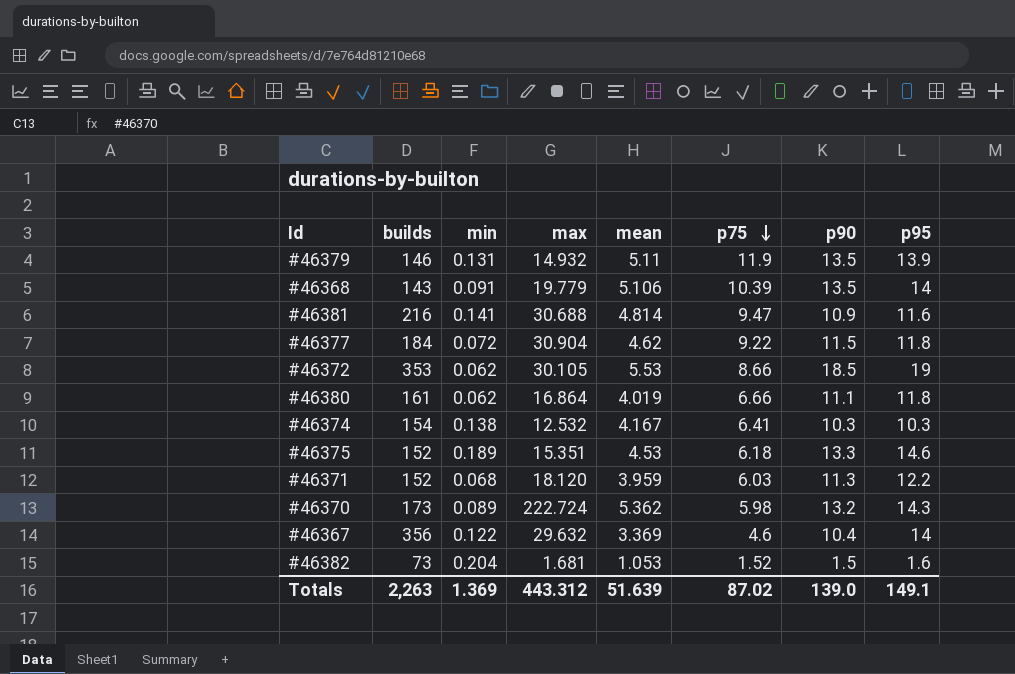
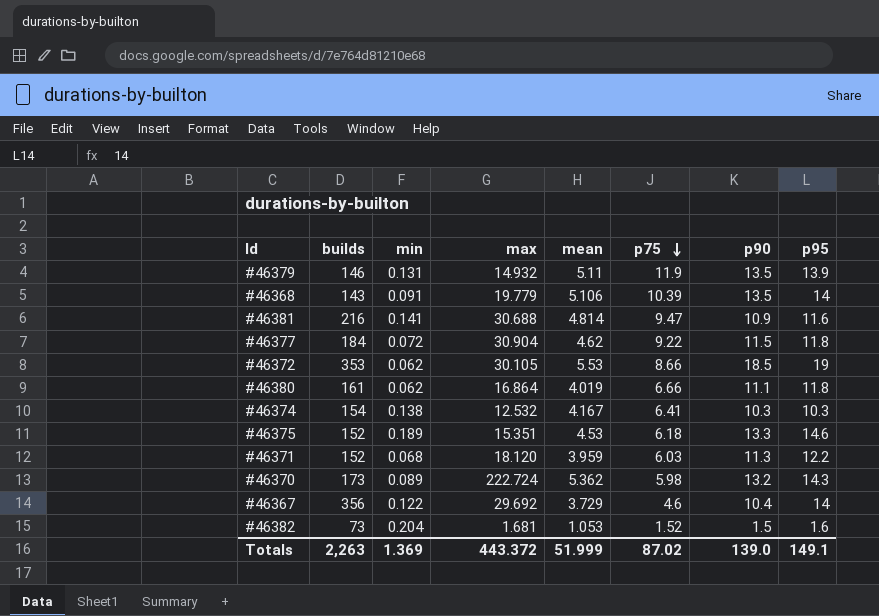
#46367 | max: 29.632 -> 29.692
#46367 | mean: 3.369 -> 3.729
Totals | max: 443.312 -> 443.372
Totals | mean: 51.639 -> 51.999

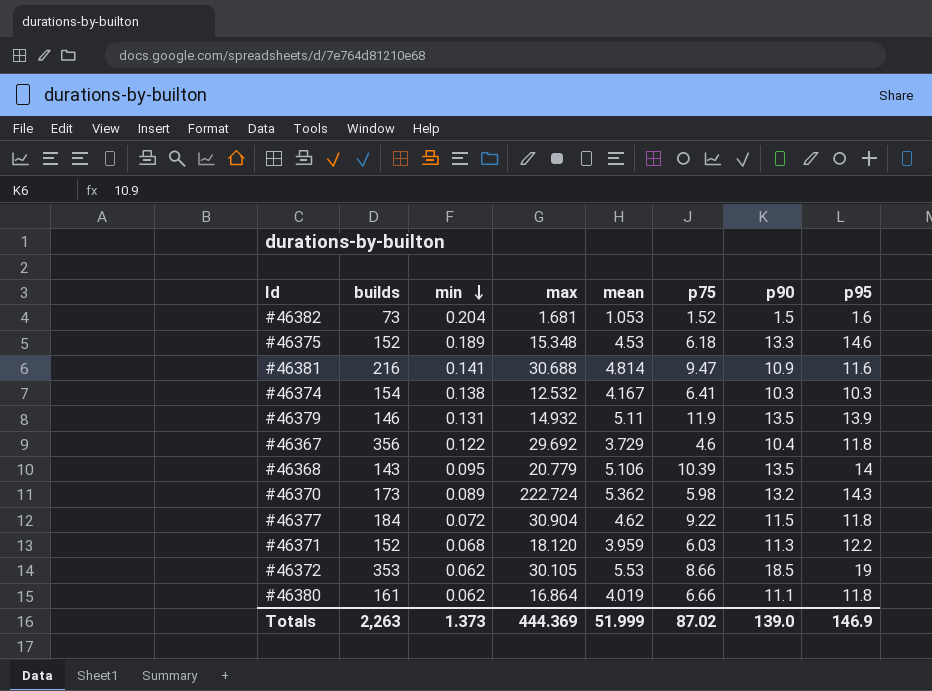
row order: p75 descending -> min descending
#46375 | max: 15.351 -> 15.348
#46367 | p95: 14 -> 11.8
#46368 | min: 0.091 -> 0.095
#46368 | max: 19.779 -> 20.779
Totals | min: 1.369 -> 1.373
Totals | max: 443.372 -> 444.369
Totals | p95: 149.1 -> 146.9

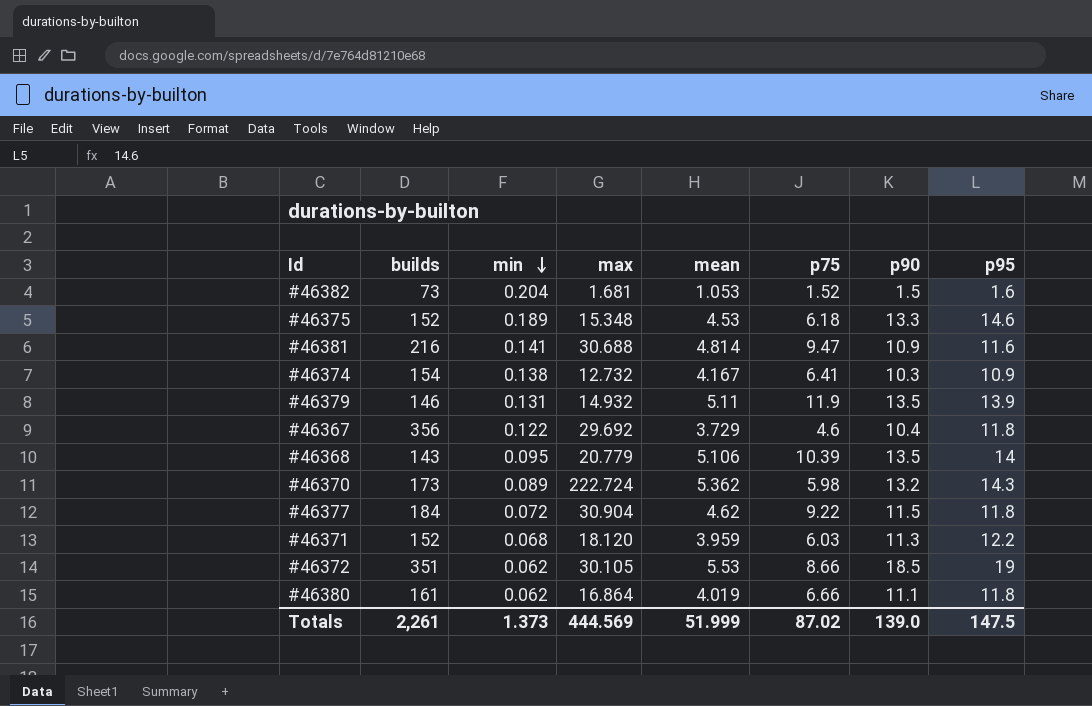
#46374 | max: 12.532 -> 12.732
#46374 | p95: 10.3 -> 10.9
#46372 | builds: 353 -> 351
Totals | builds: 2,263 -> 2,261
Totals | max: 444.369 -> 444.569
Totals | p95: 146.9 -> 147.5

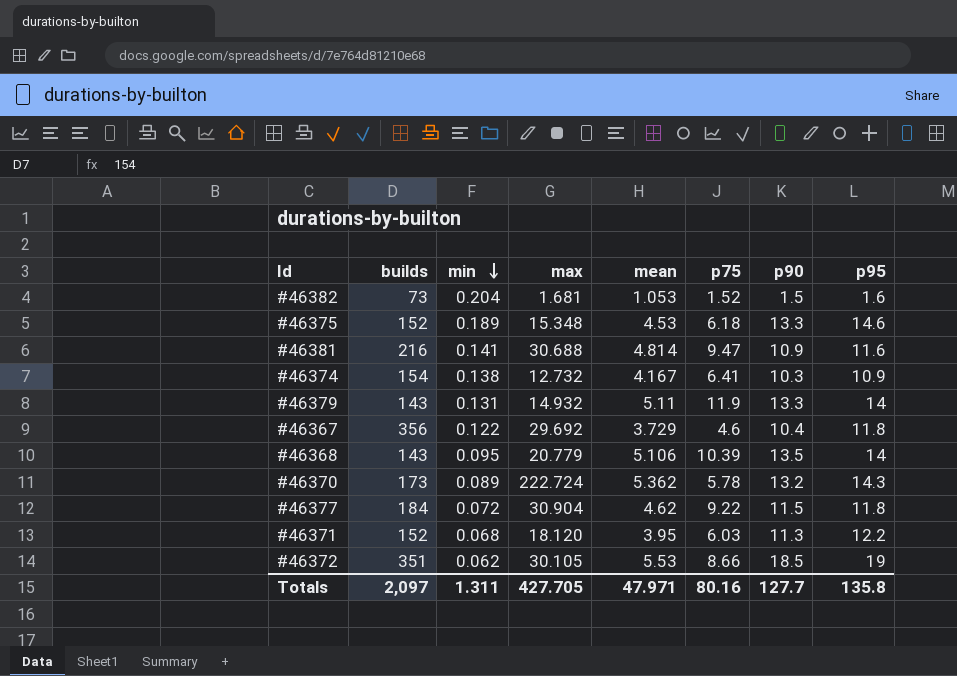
row #46380: 161 | 0.062 | 16.864 | 4.019 | 6.66 | 11.1 | 11.8 -> none
#46379 | builds: 146 -> 143
#46379 | p90: 13.5 -> 13.3
#46379 | p95: 13.9 -> 14
#46370 | p75: 5.98 -> 5.78
#46371 | mean: 3.959 -> 3.95
Totals | builds: 2,261 -> 2,097
Totals | min: 1.373 -> 1.311
Totals | max: 444.569 -> 427.705
Totals | mean: 51.999 -> 47.971
Totals | p75: 87.02 -> 80.16
Totals | p90: 139.0 -> 127.7
Totals | p95: 147.5 -> 135.8

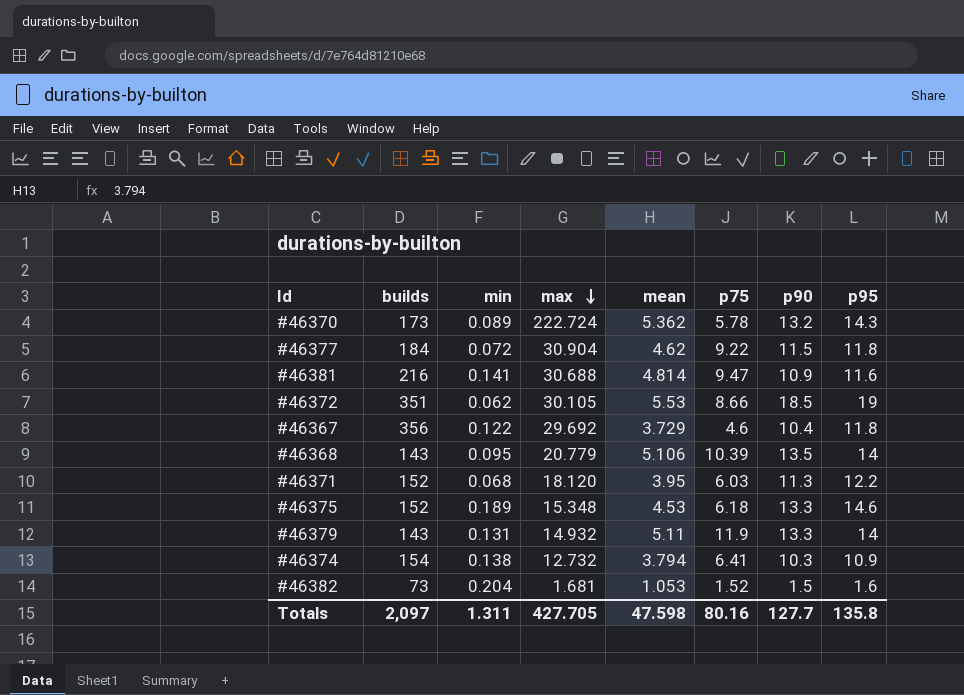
row order: min descending -> max descending
#46374 | mean: 4.167 -> 3.794
Totals | mean: 47.971 -> 47.598

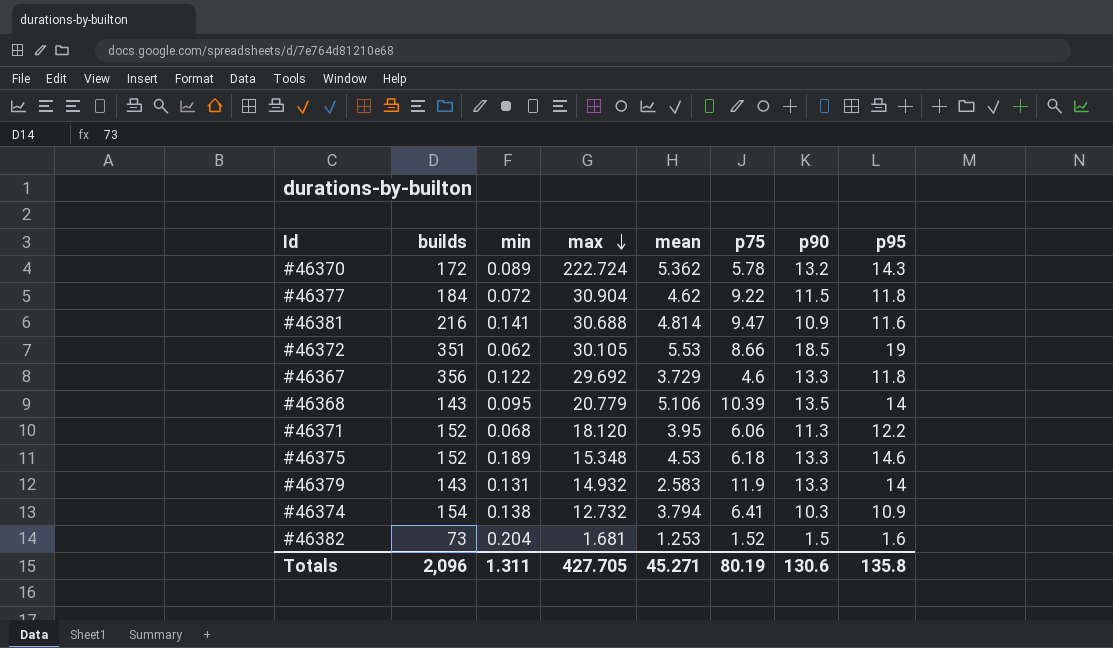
#46370 | builds: 173 -> 172
#46367 | p90: 10.4 -> 13.3
#46371 | p75: 6.03 -> 6.06
#46379 | mean: 5.11 -> 2.583
#46382 | mean: 1.053 -> 1.253
Totals | builds: 2,097 -> 2,096
Totals | mean: 47.598 -> 45.271
Totals | p75: 80.16 -> 80.19
Totals | p90: 127.7 -> 130.6

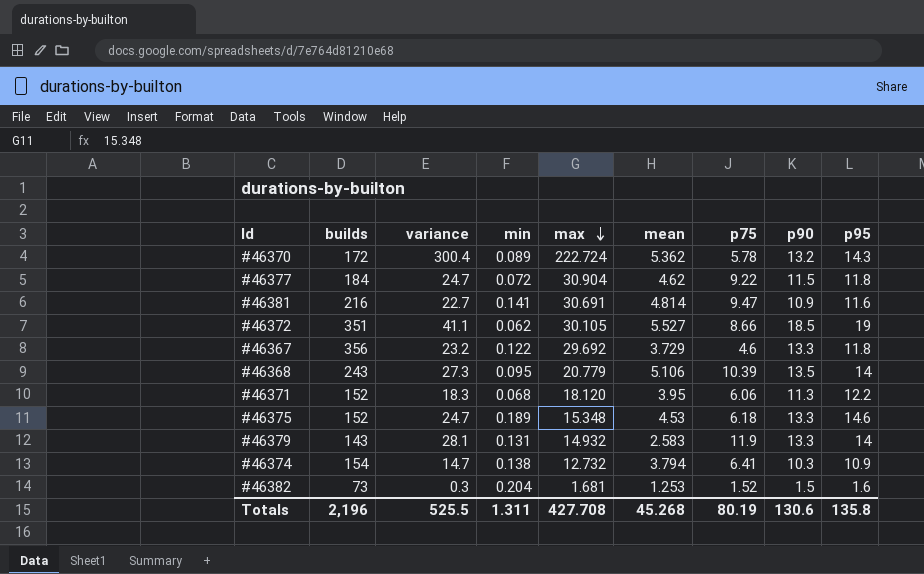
column variance | position: none -> 3
#46381 | max: 30.688 -> 30.691
#46372 | mean: 5.53 -> 5.527
#46368 | builds: 143 -> 243
Totals | builds: 2,096 -> 2,196
Totals | max: 427.705 -> 427.708
Totals | mean: 45.271 -> 45.268

